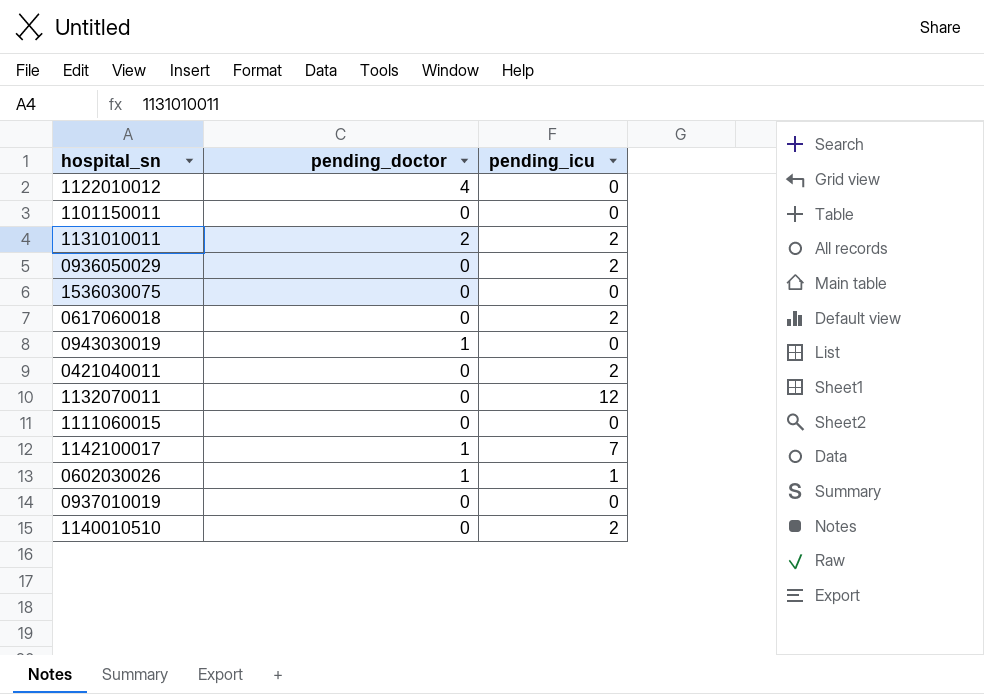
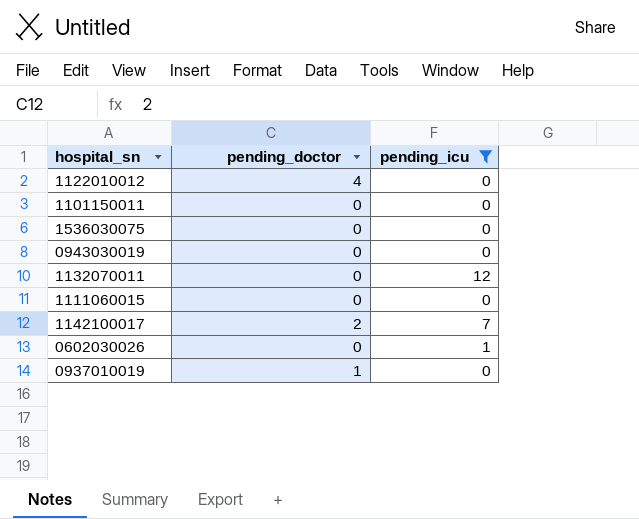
filter: none -> pending_icu != 2
0943030019 | pending_doctor: 1 -> 0
1142100017 | pending_doctor: 1 -> 2
0602030026 | pending_doctor: 1 -> 0
0937010019 | pending_doctor: 0 -> 1

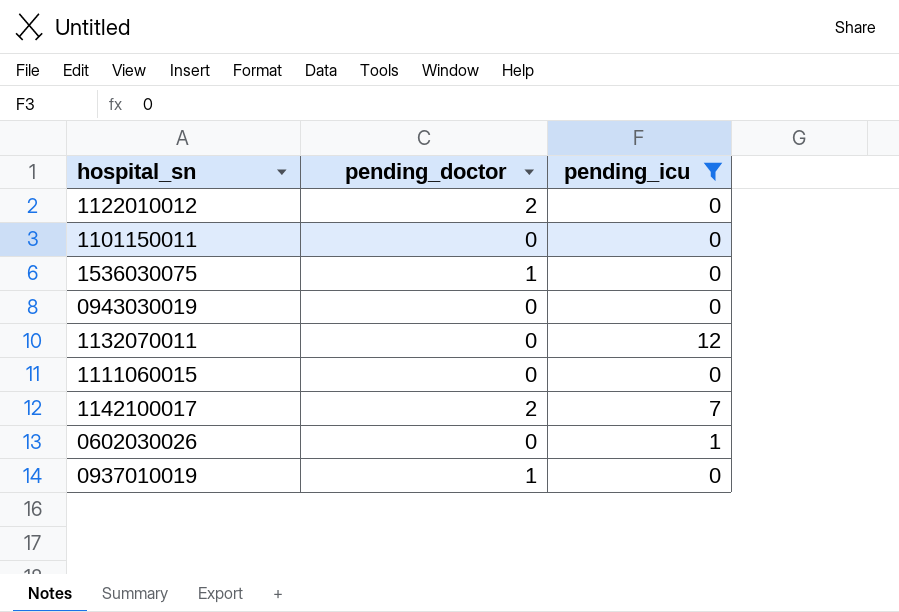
1122010012 | pending_doctor: 4 -> 2
1536030075 | pending_doctor: 0 -> 1

